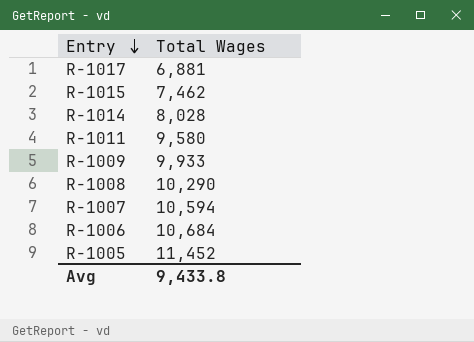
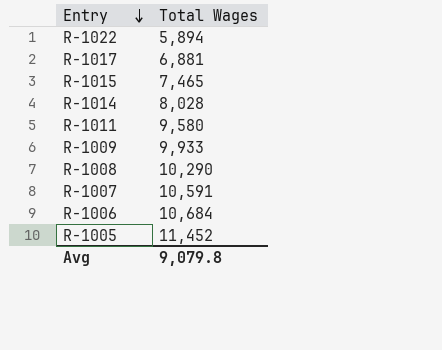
row R-1022: none -> 5,894
R-1015 | Total Wages: 7,462 -> 7,465
R-1007 | Total Wages: 10,594 -> 10,591
Avg | Total Wages: 9,433.8 -> 9,079.8

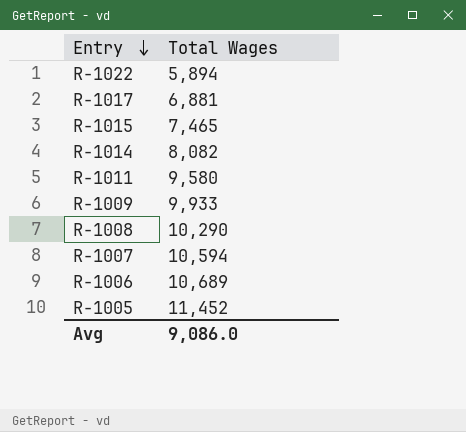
R-1014 | Total Wages: 8,028 -> 8,082
R-1007 | Total Wages: 10,591 -> 10,594
R-1006 | Total Wages: 10,684 -> 10,689
Avg | Total Wages: 9,079.8 -> 9,086.0

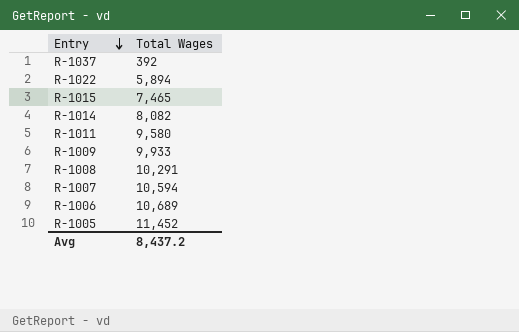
row R-1017: 6,881 -> none
row R-1037: none -> 392
R-1008 | Total Wages: 10,290 -> 10,291
Avg | Total Wages: 9,086.0 -> 8,437.2

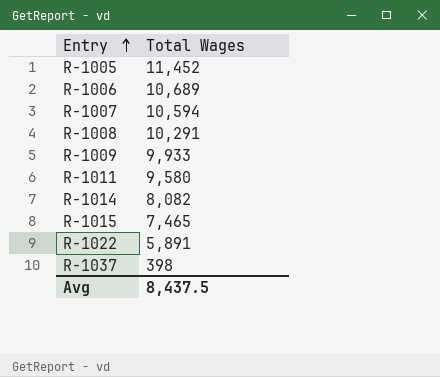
row order: Entry descending -> Entry ascending
R-1022 | Total Wages: 5,894 -> 5,891
R-1037 | Total Wages: 392 -> 398
Avg | Total Wages: 8,437.2 -> 8,437.5

